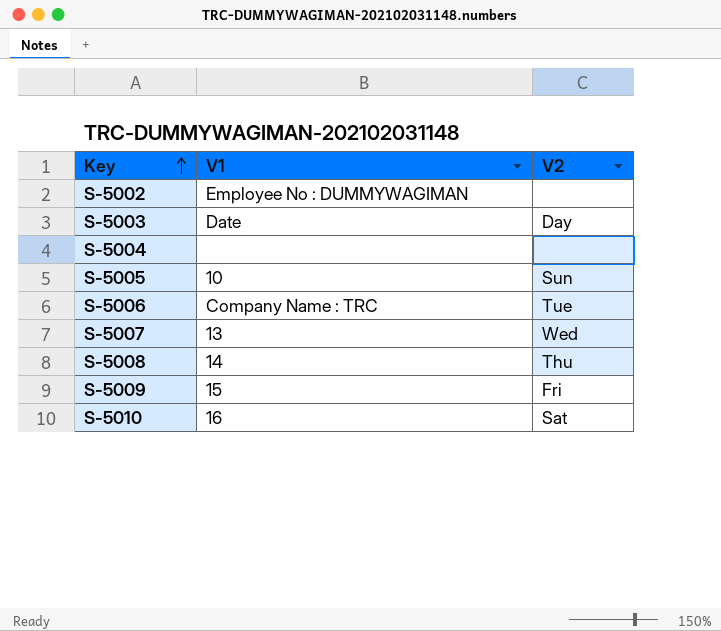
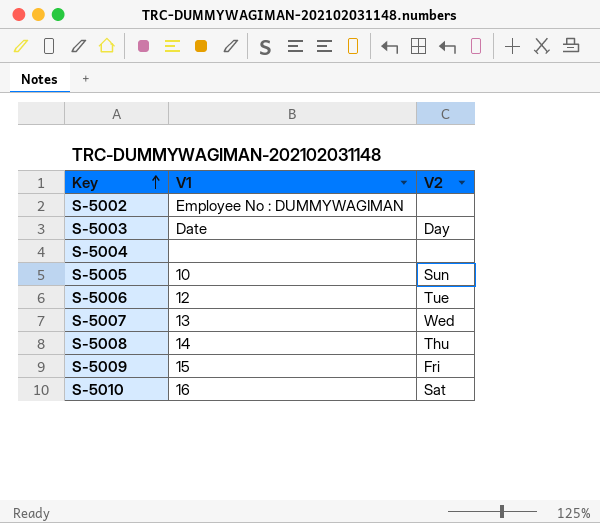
S-5006 | V1: Company Name : TRC -> 12

